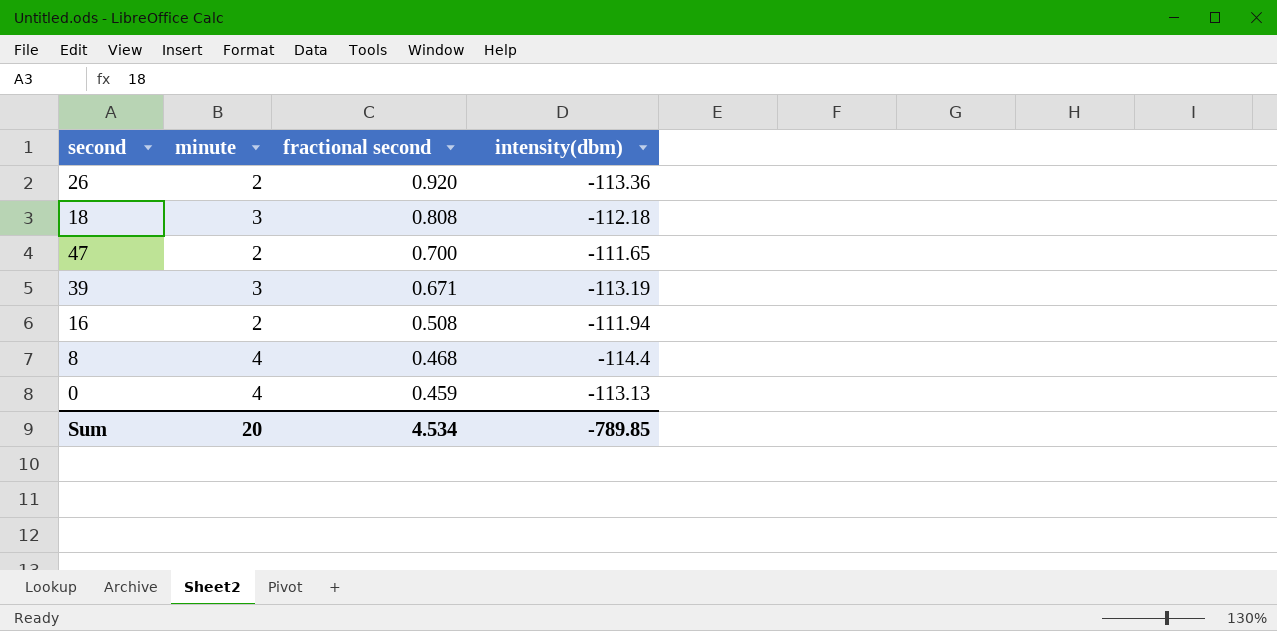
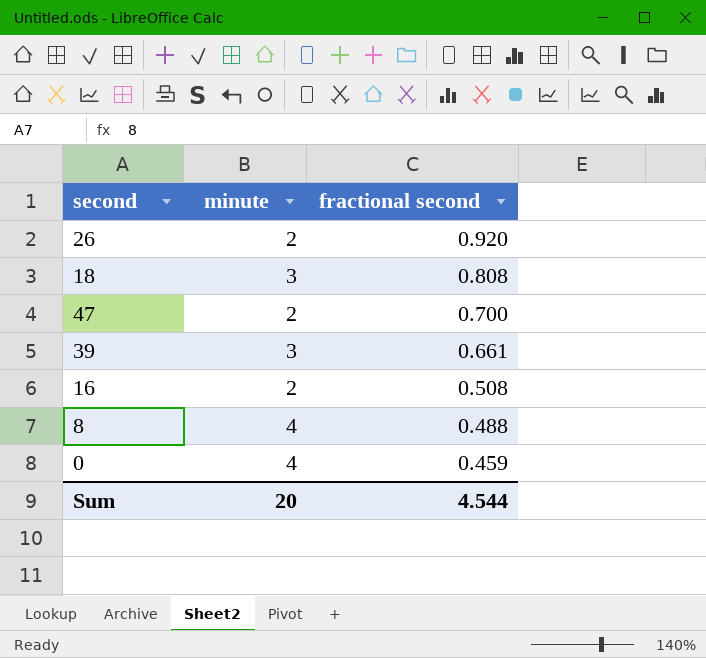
column intensity(dbm) | position: 4 -> none
39 | fractional second: 0.671 -> 0.661
8 | fractional second: 0.468 -> 0.488
Sum | fractional second: 4.534 -> 4.544

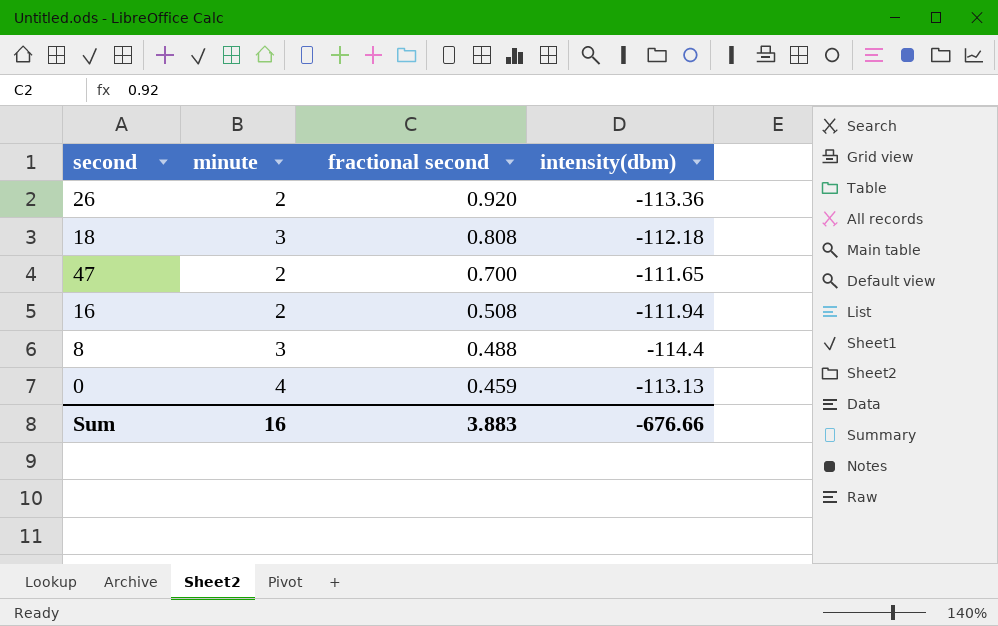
column intensity(dbm) | position: none -> 4
row 39: 3 | 0.661 -> none
8 | minute: 4 -> 3
Sum | minute: 20 -> 16
Sum | fractional second: 4.544 -> 3.883

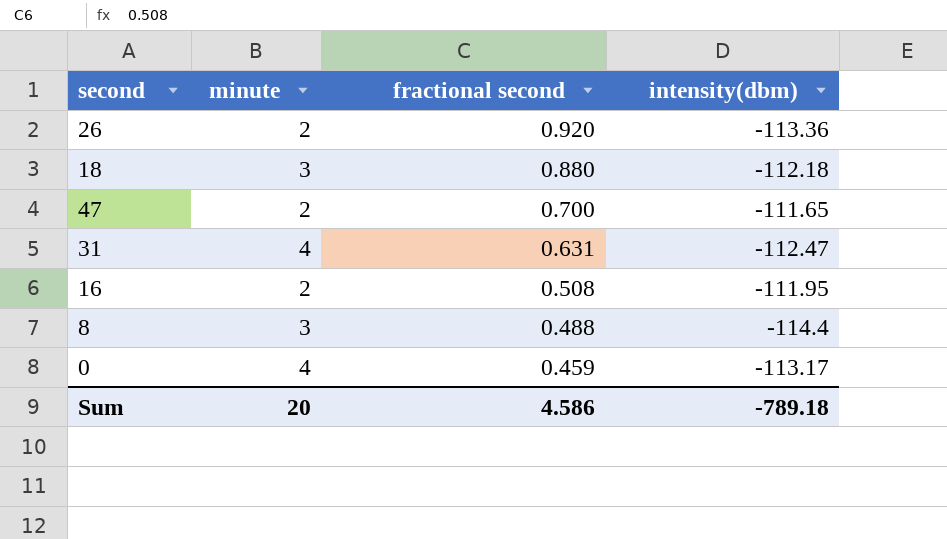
18 | fractional second: 0.808 -> 0.880
row 31: none -> 4 | 0.631 | -112.47
16 | intensity(dbm): -111.94 -> -111.95
0 | intensity(dbm): -113.13 -> -113.17
Sum | minute: 16 -> 20
Sum | fractional second: 3.883 -> 4.586
Sum | intensity(dbm): -676.66 -> -789.18

